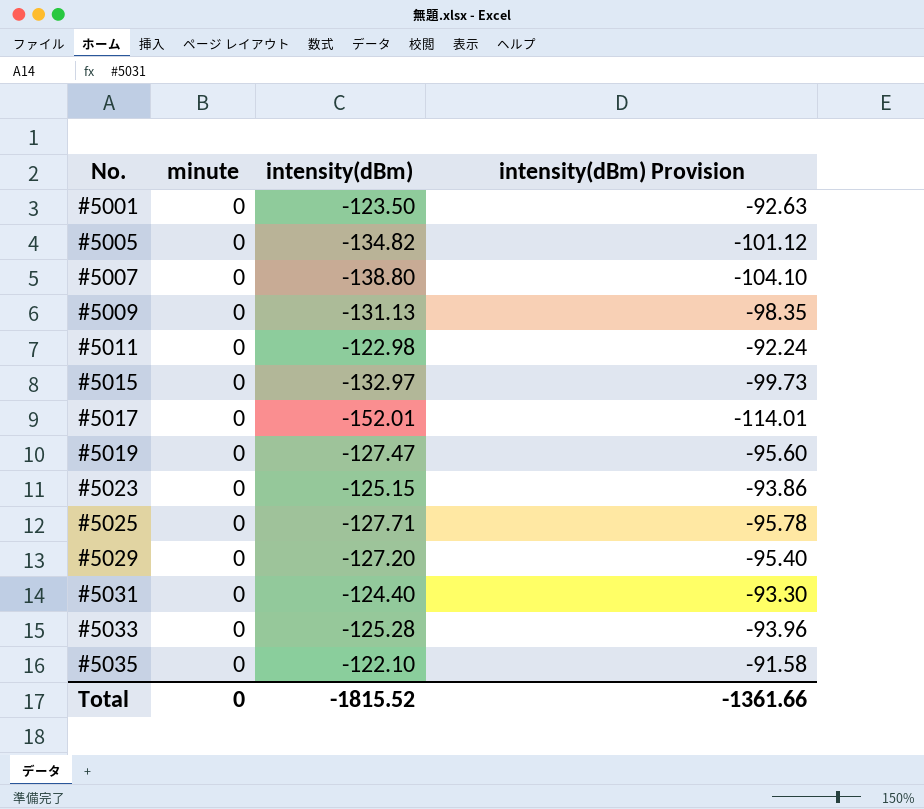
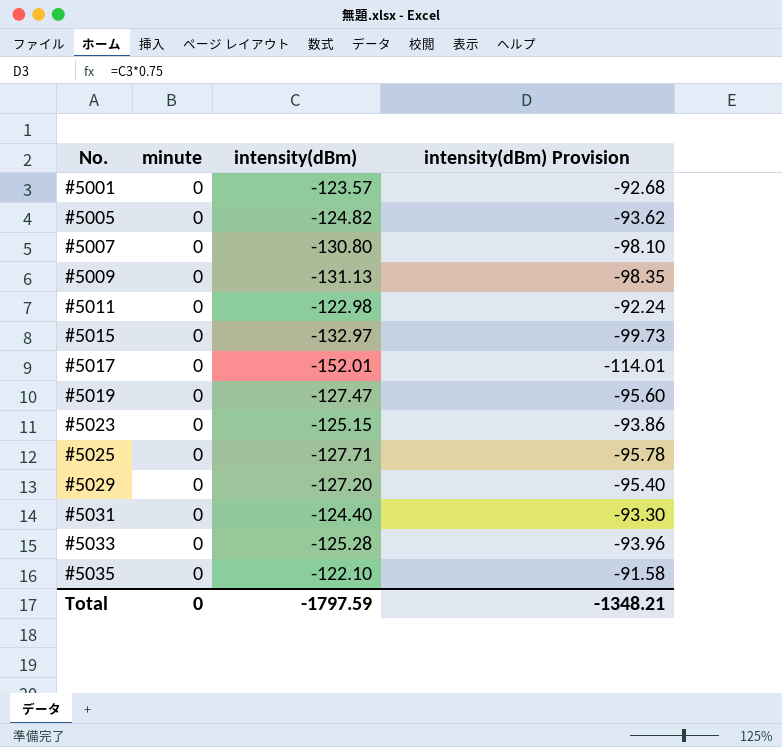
#5001 | intensity(dBm): -123.50 -> -123.57
#5001 | intensity(dBm) Provision: -92.63 -> -92.68
#5005 | intensity(dBm): -134.82 -> -124.82
#5005 | intensity(dBm) Provision: -101.12 -> -93.62
#5007 | intensity(dBm): -138.80 -> -130.80
#5007 | intensity(dBm) Provision: -104.10 -> -98.10
Total | intensity(dBm): -1815.52 -> -1797.59
Total | intensity(dBm) Provision: -1361.66 -> -1348.21

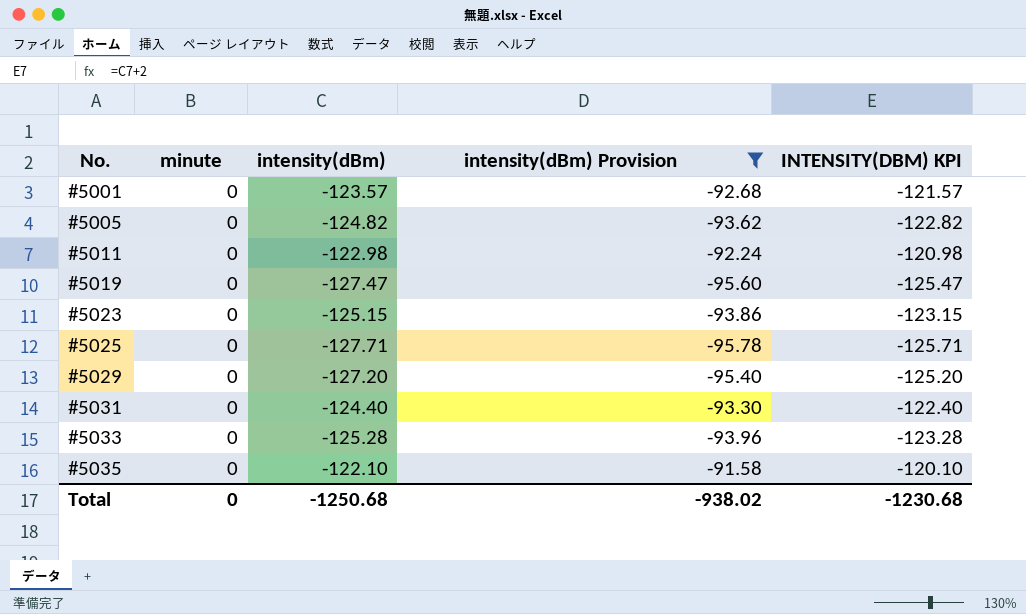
filter: none -> intensity(dBm) Provision >= -95.78
column INTENSITY(DBM) KPI | formula: none -> [intensity(dBm)] + 2
Total | intensity(dBm): -1797.59 -> -1250.68
Total | intensity(dBm) Provision: -1348.21 -> -938.02

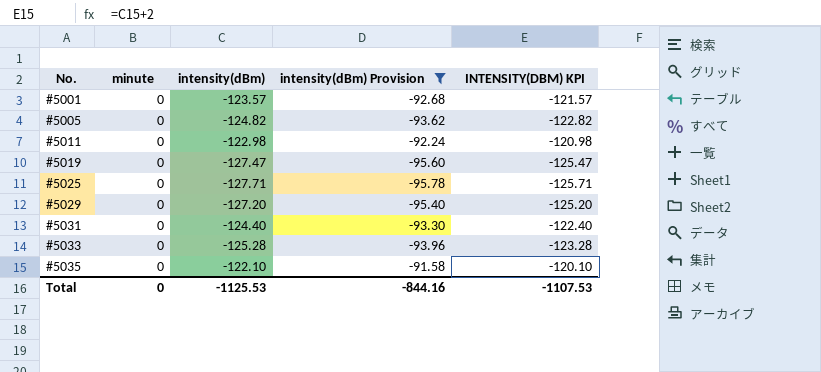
row #5023: 0 | -125.15 | -93.86 | -123.15 -> none
Total | intensity(dBm): -1250.68 -> -1125.53
Total | intensity(dBm) Provision: -938.02 -> -844.16
Total | INTENSITY(DBM) KPI: -1230.68 -> -1107.53

